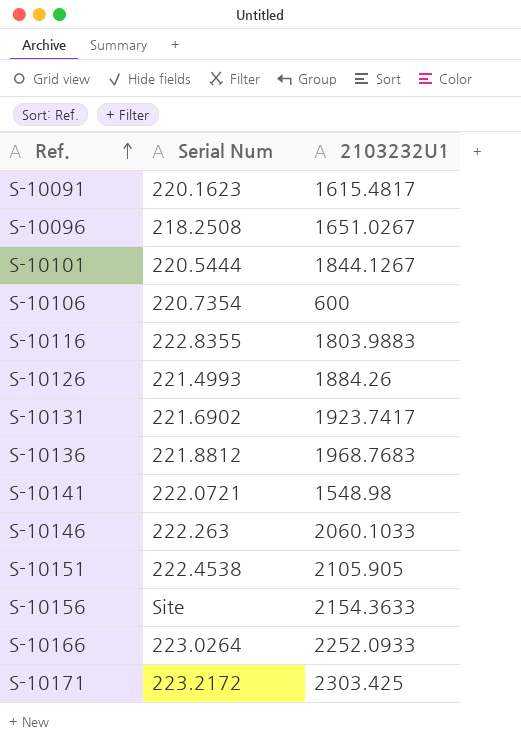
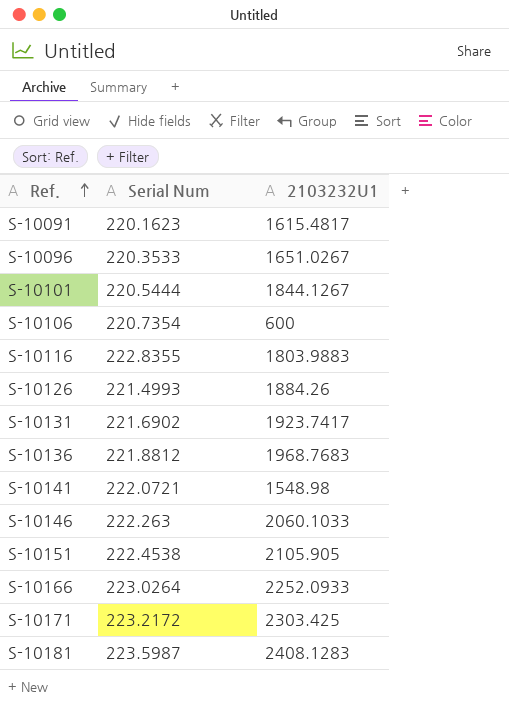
row S-10156: Site | 2154.3633 -> none
S-10096 | Serial Num: 218.2508 -> 220.3533
row S-10181: none -> 223.5987 | 2408.1283

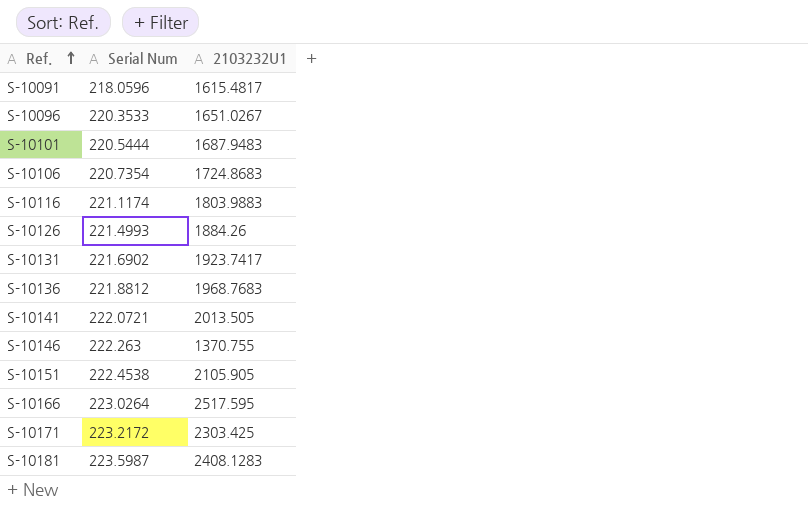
S-10091 | Serial Num: 220.1623 -> 218.0596
S-10101 | 2103232U1: 1844.1267 -> 1687.9483
S-10106 | 2103232U1: 600 -> 1724.8683
S-10116 | Serial Num: 222.8355 -> 221.1174
S-10141 | 2103232U1: 1548.98 -> 2013.505
S-10146 | 2103232U1: 2060.1033 -> 1370.755
S-10166 | 2103232U1: 2252.0933 -> 2517.595

